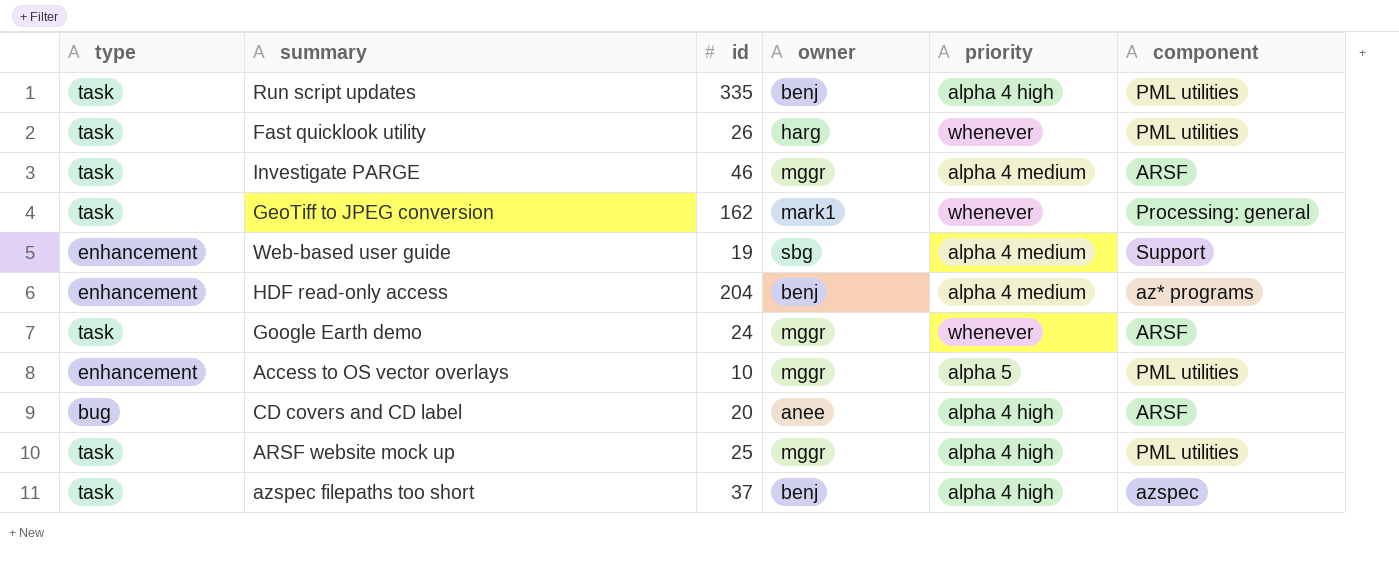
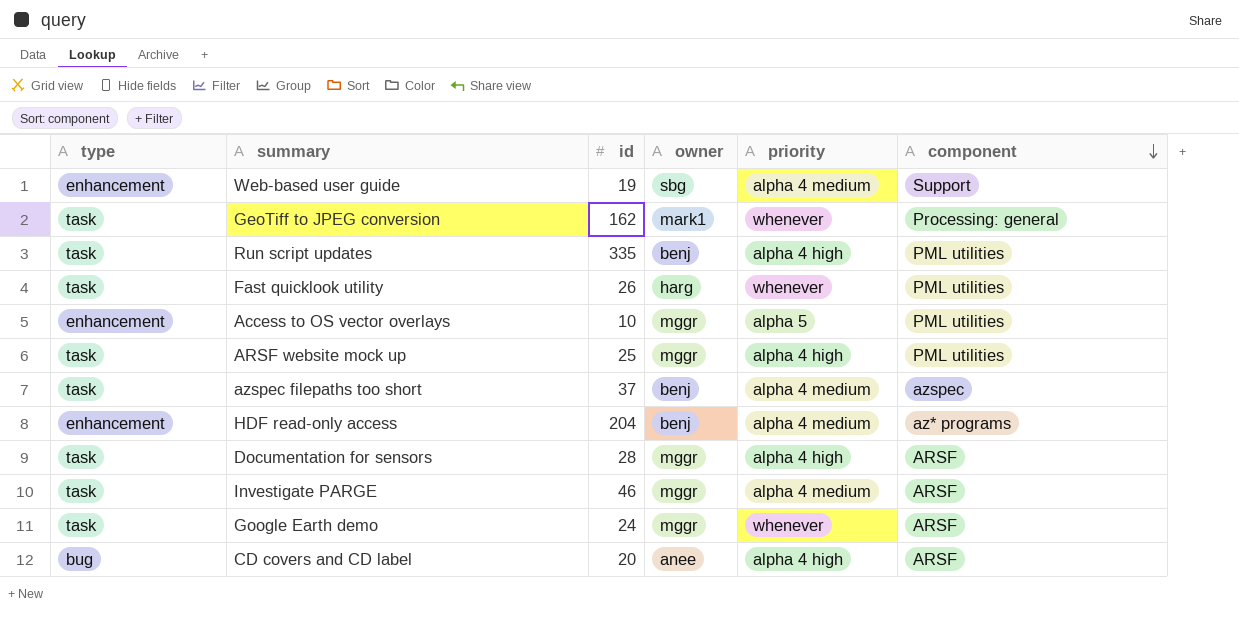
row order: none -> component descending
azspec filepaths too short | priority: alpha 4 high -> alpha 4 medium
row Documentation for sensors: none -> task | 28 | mggr | alpha 4 high | ARSF

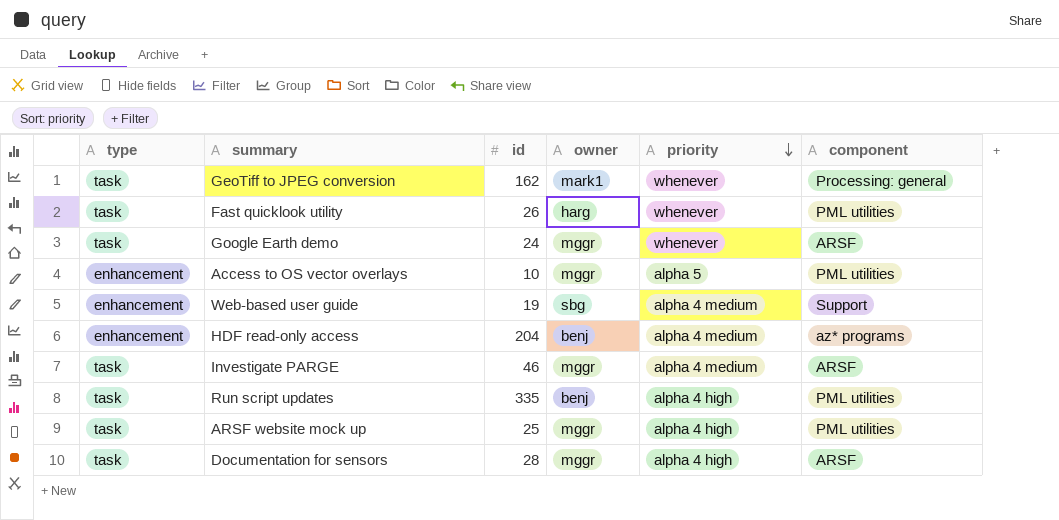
row order: component descending -> priority descending
row azspec filepaths too short: task | 37 | benj | alpha 4 medium | azspec -> none
row CD covers and CD label: bug | 20 | anee | alpha 4 high | ARSF -> none

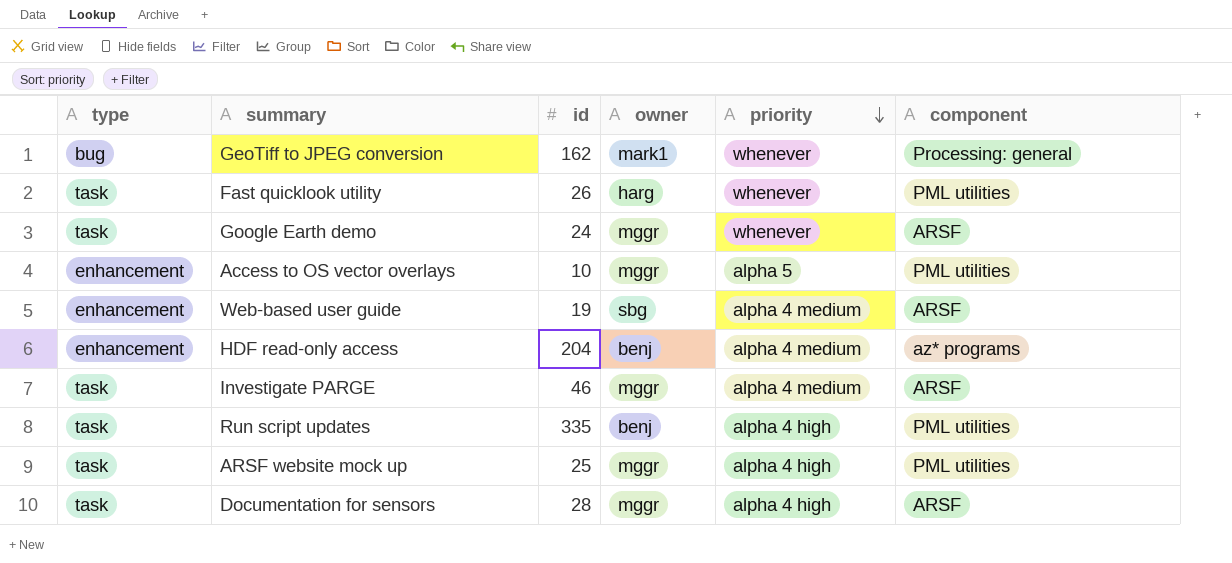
GeoTiff to JPEG conversion | type: task -> bug
Web-based user guide | component: Support -> ARSF

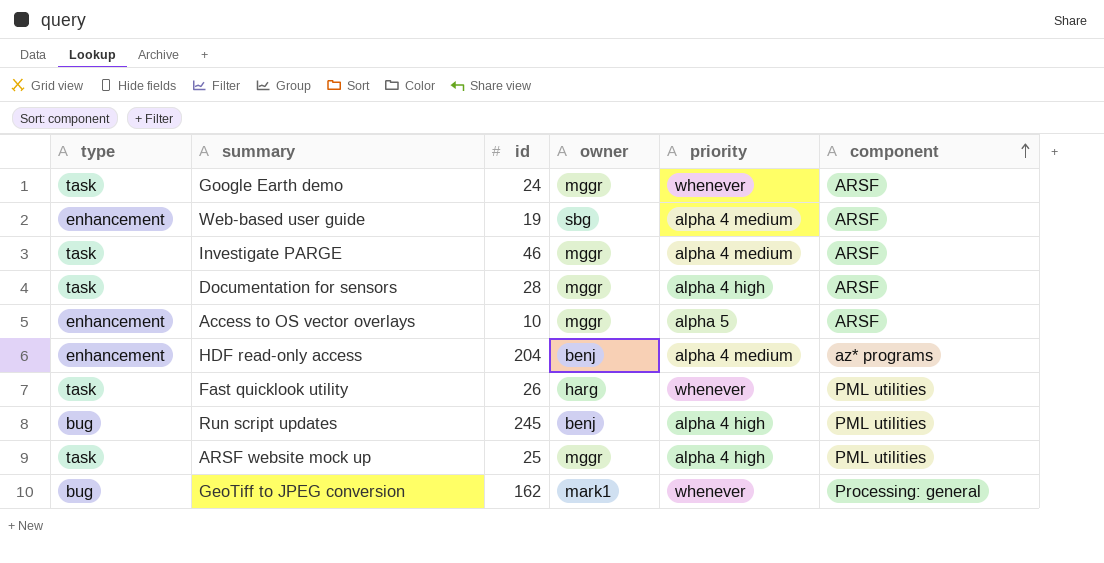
row order: priority descending -> component ascending
Access to OS vector overlays | component: PML utilities -> ARSF
Run script updates | type: task -> bug
Run script updates | id: 335 -> 245

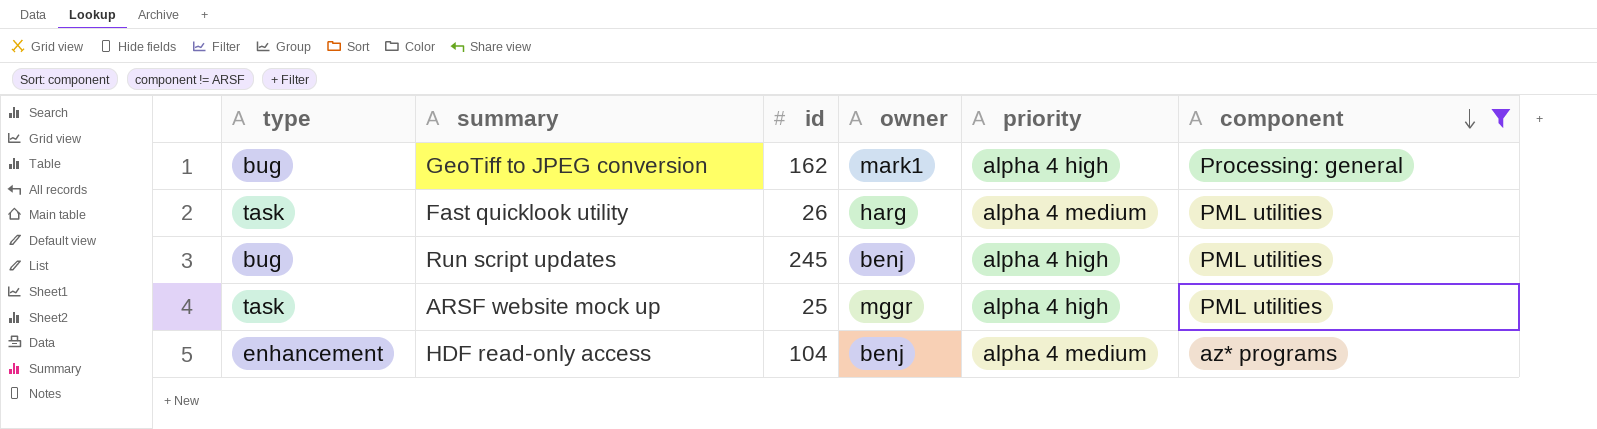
filter: none -> component != ARSF
row order: component ascending -> component descending
GeoTiff to JPEG conversion | priority: whenever -> alpha 4 high
Fast quicklook utility | priority: whenever -> alpha 4 medium
HDF read-only access | id: 204 -> 104

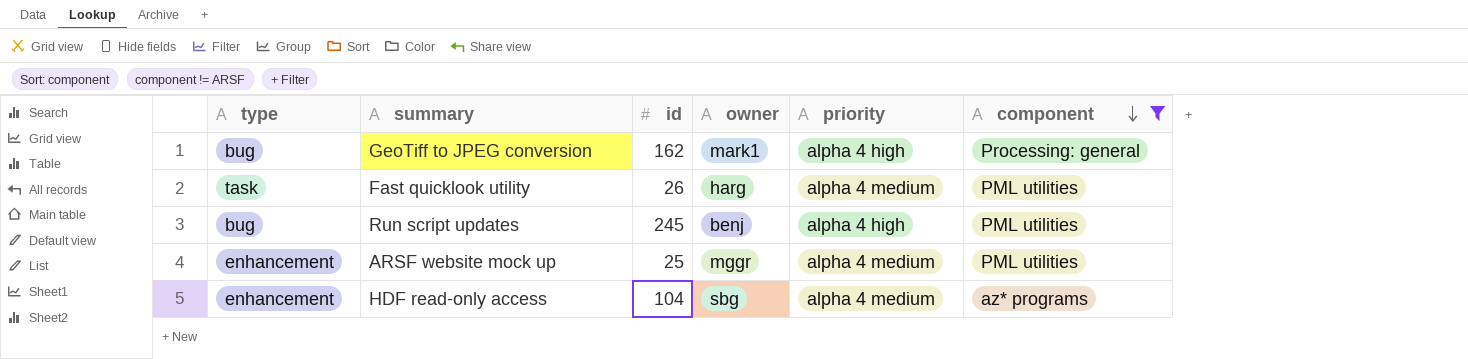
ARSF website mock up | type: task -> enhancement
ARSF website mock up | priority: alpha 4 high -> alpha 4 medium
HDF read-only access | owner: benj -> sbg

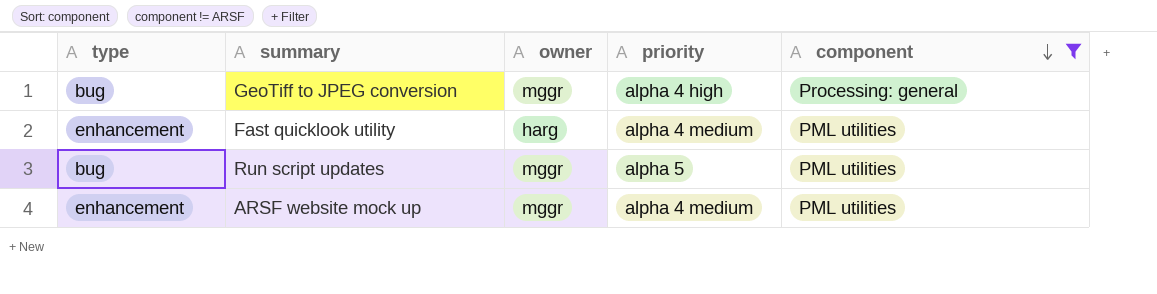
column id | position: 3 -> none
row HDF read-only access: enhancement | 104 | sbg | alpha 4 medium | az* programs -> none
GeoTiff to JPEG conversion | owner: mark1 -> mggr
Fast quicklook utility | type: task -> enhancement
Run script updates | owner: benj -> mggr
Run script updates | priority: alpha 4 high -> alpha 5

